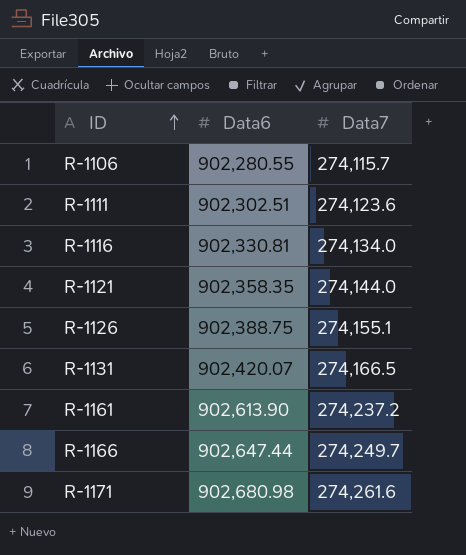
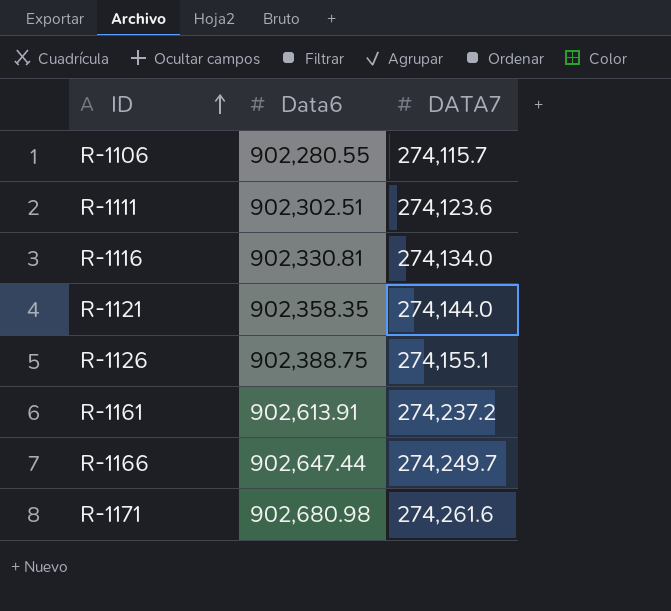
column name: Data7 -> DATA7
row R-1131: 902,420.07 | 274,166.5 -> none
R-1161 | Data6: 902,613.90 -> 902,613.91

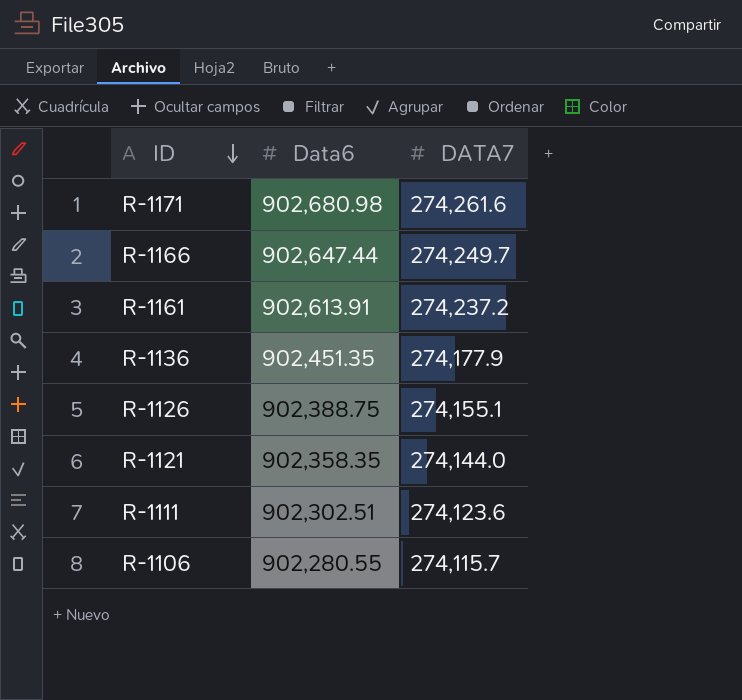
row order: ID ascending -> ID descending
row R-1116: 902,330.81 | 274,134.0 -> none
row R-1136: none -> 902,451.35 | 274,177.9

